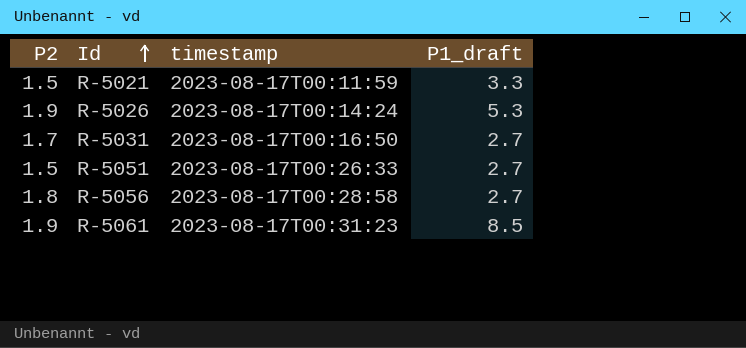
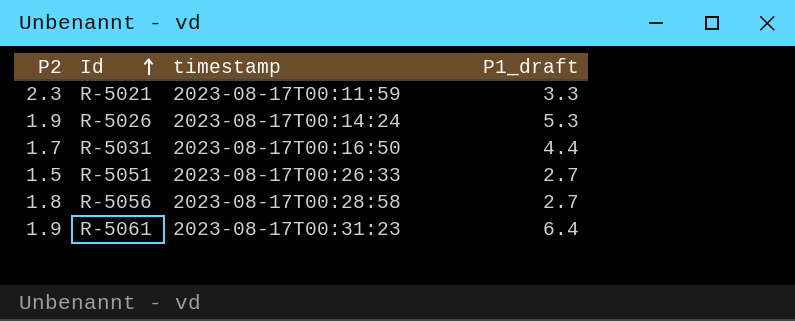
R-5021 | P2: 1.5 -> 2.3
R-5031 | P1_draft: 2.7 -> 4.4
R-5061 | P1_draft: 8.5 -> 6.4

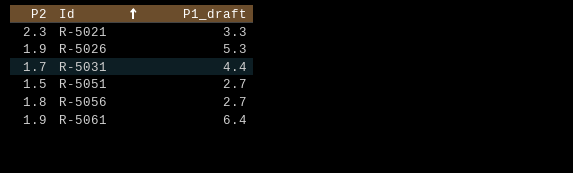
column timestamp | position: 3 -> none

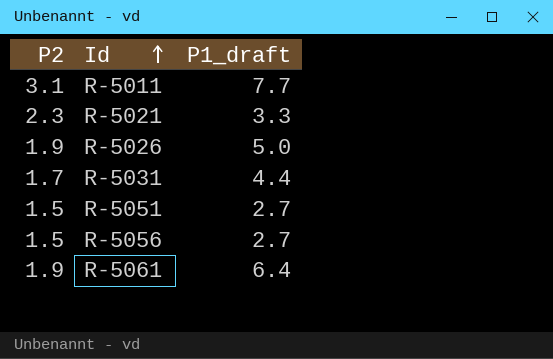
row R-5011: none -> 3.1 | 7.7
R-5026 | P1_draft: 5.3 -> 5.0
R-5056 | P2: 1.8 -> 1.5

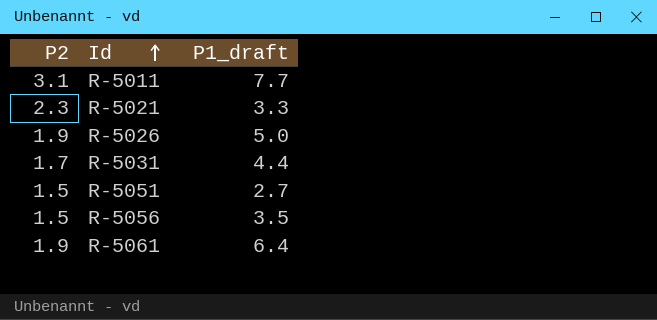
R-5056 | P1_draft: 2.7 -> 3.5

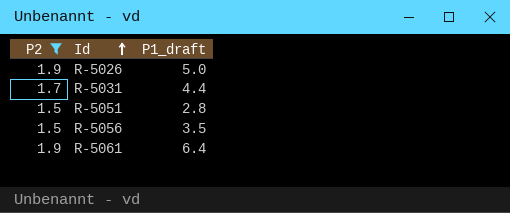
filter: none -> P2 <= 1.9
R-5051 | P1_draft: 2.7 -> 2.8

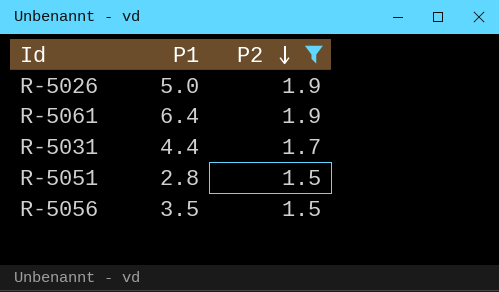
row order: Id ascending -> P2 descending
column name: P1_draft -> P1
column P2 | position: 1 -> 3

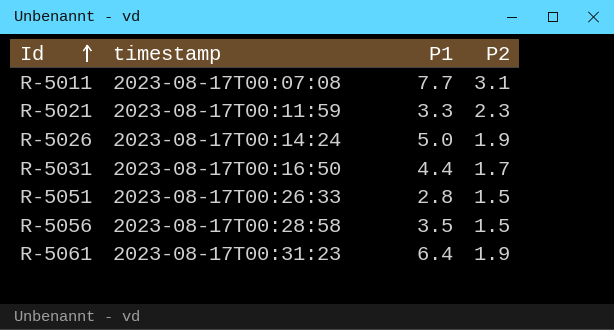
filter: P2 <= 1.9 -> none
row order: P2 descending -> Id ascending
column timestamp | position: none -> 2

